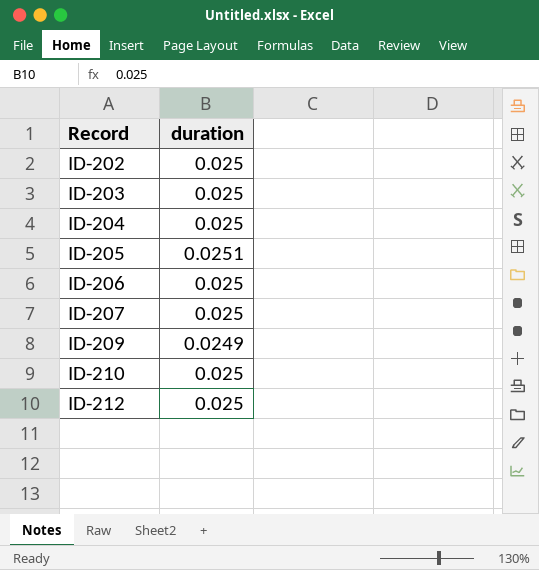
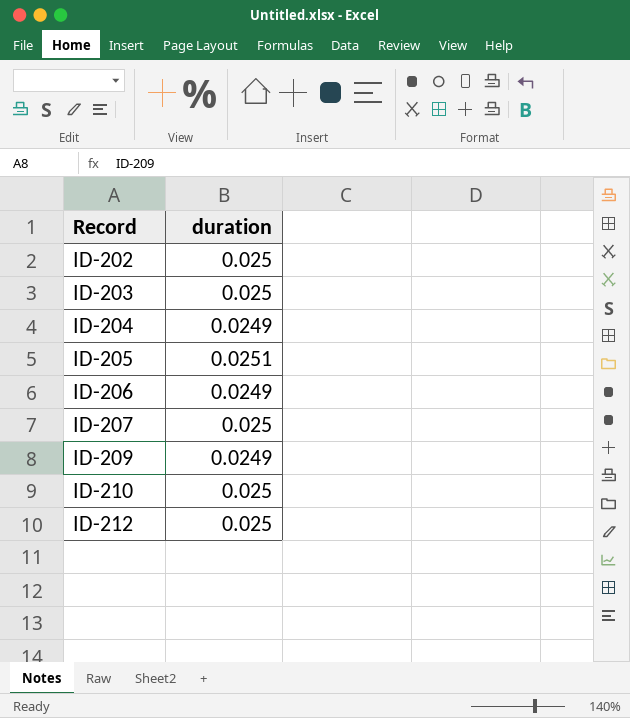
ID-204 | duration: 0.025 -> 0.0249
ID-206 | duration: 0.025 -> 0.0249

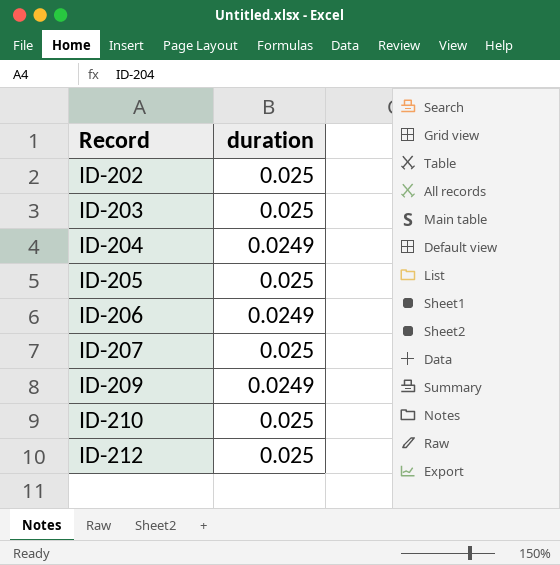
ID-205 | duration: 0.0251 -> 0.025

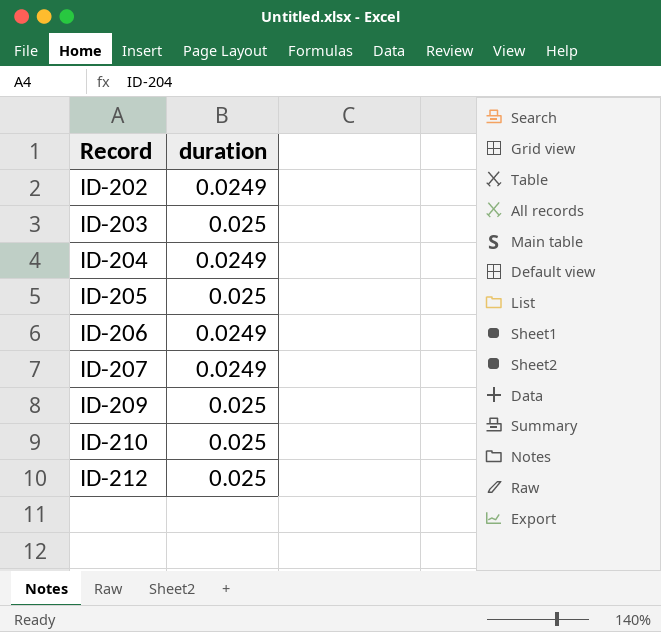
ID-202 | duration: 0.025 -> 0.0249
ID-207 | duration: 0.025 -> 0.0249
ID-209 | duration: 0.0249 -> 0.025

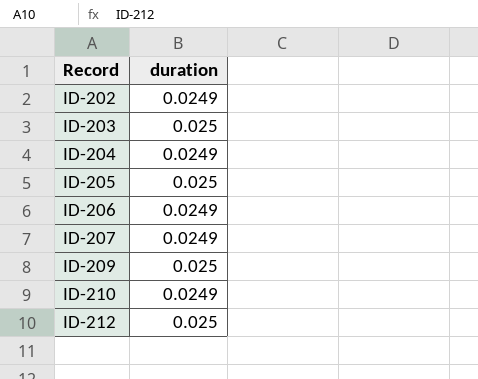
ID-210 | duration: 0.025 -> 0.0249

